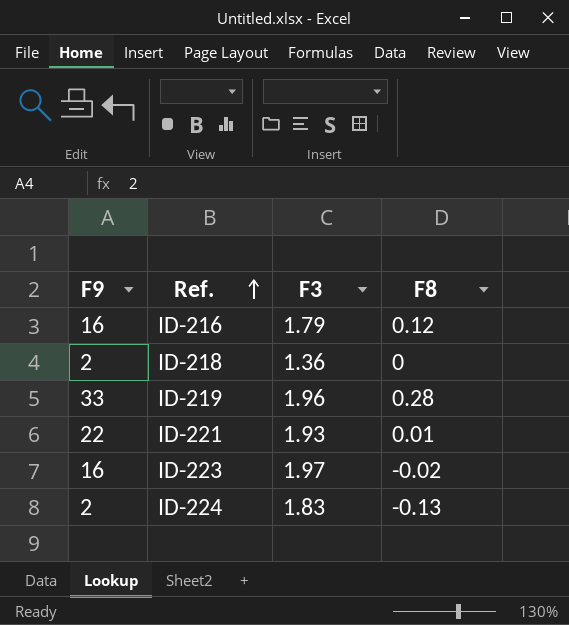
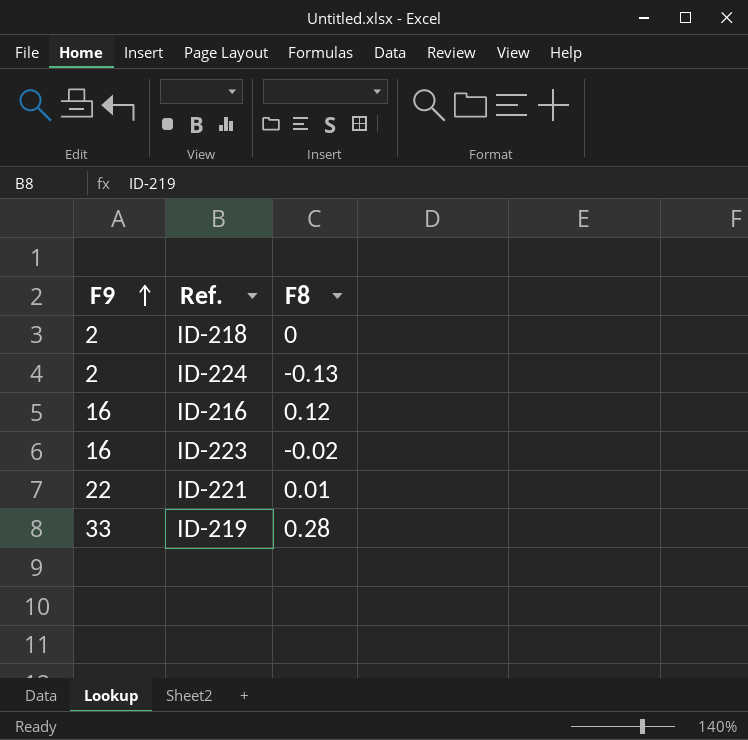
row order: Ref. ascending -> F9 ascending
column F3 | position: 3 -> none

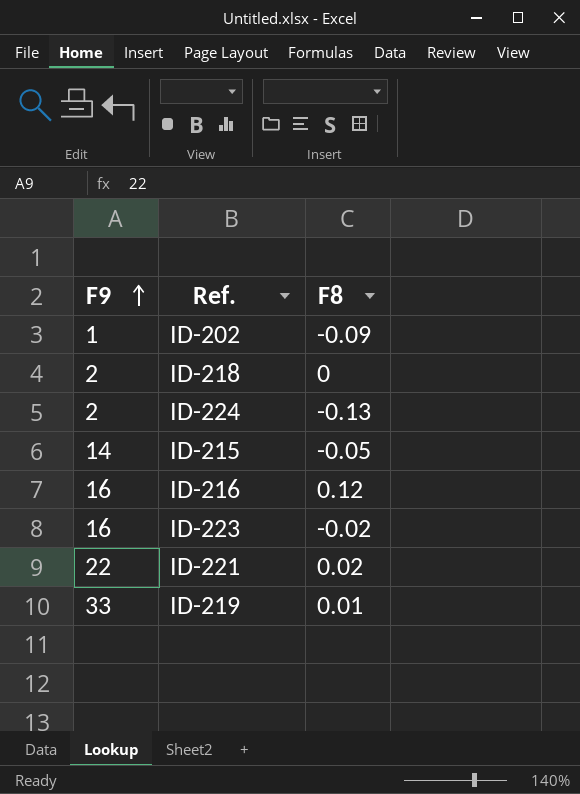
row ID-202: none -> 1 | -0.09
row ID-215: none -> 14 | -0.05
ID-221 | F8: 0.01 -> 0.02
ID-219 | F8: 0.28 -> 0.01

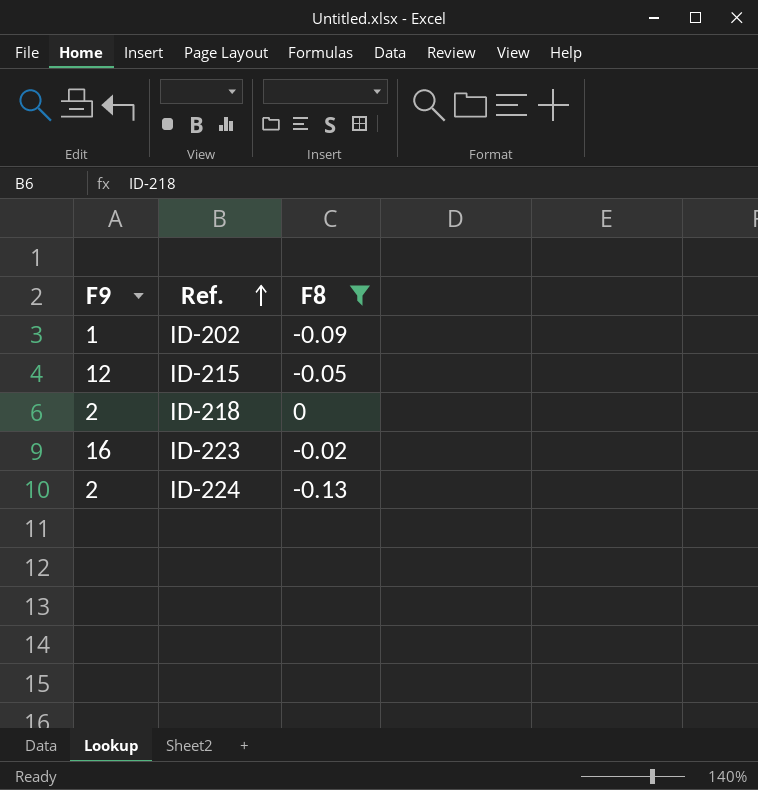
filter: none -> F8 <= 0
row order: F9 ascending -> Ref. ascending
ID-215 | F9: 14 -> 12

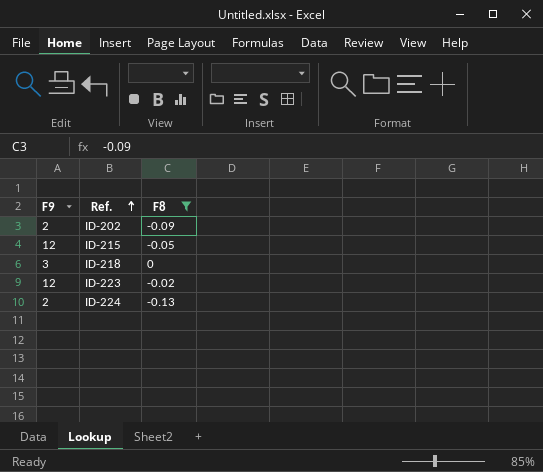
ID-202 | F9: 1 -> 2
ID-218 | F9: 2 -> 3
ID-223 | F9: 16 -> 12

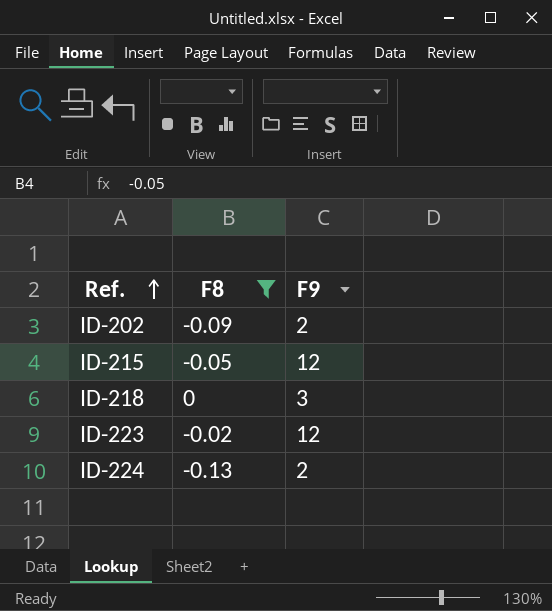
column F9 | position: 1 -> 3

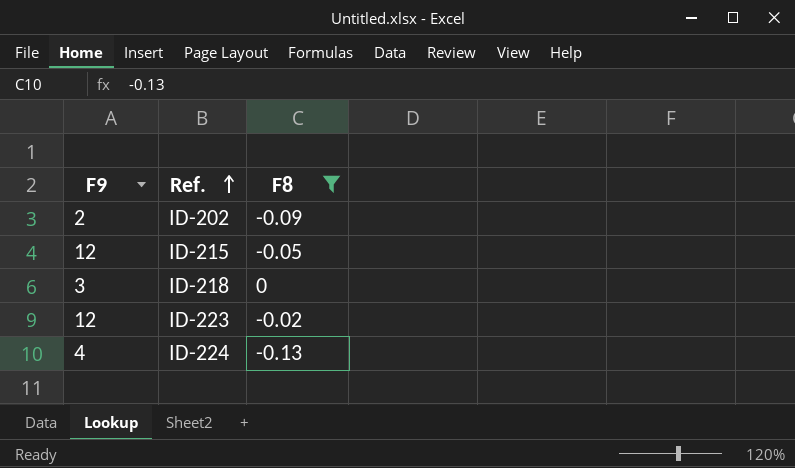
column F9 | position: 3 -> 1
ID-224 | F9: 2 -> 4

